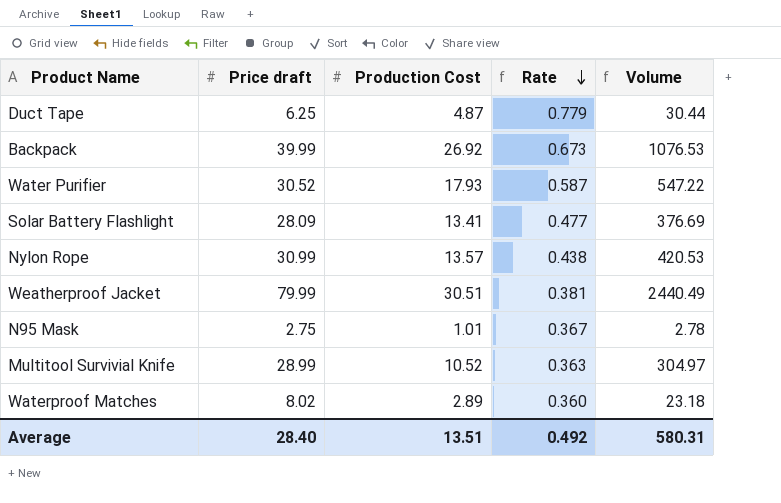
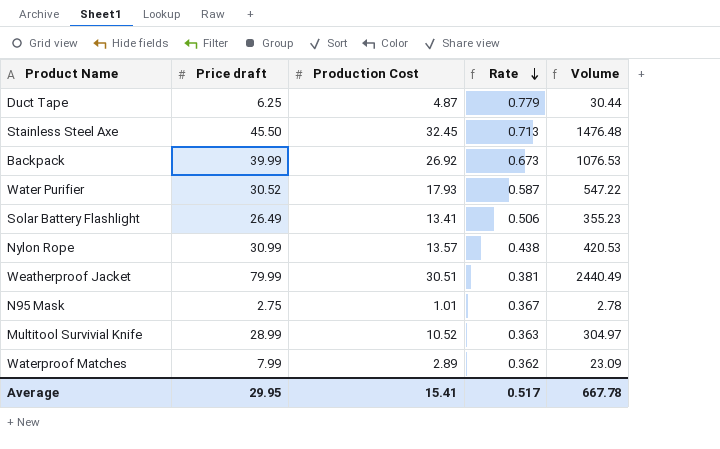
row Stainless Steel Axe: none -> 45.50 | 32.45 | 0.713 | 1476.48
Solar Battery Flashlight | Price draft: 28.09 -> 26.49
Solar Battery Flashlight | Rate: 0.477 -> 0.506
Solar Battery Flashlight | Volume: 376.69 -> 355.23
Waterproof Matches | Price draft: 8.02 -> 7.99
Waterproof Matches | Rate: 0.360 -> 0.362
Waterproof Matches | Volume: 23.18 -> 23.09
Average | Price draft: 28.40 -> 29.95
Average | Production Cost: 13.51 -> 15.41
Average | Rate: 0.492 -> 0.517
Average | Volume: 580.31 -> 667.78

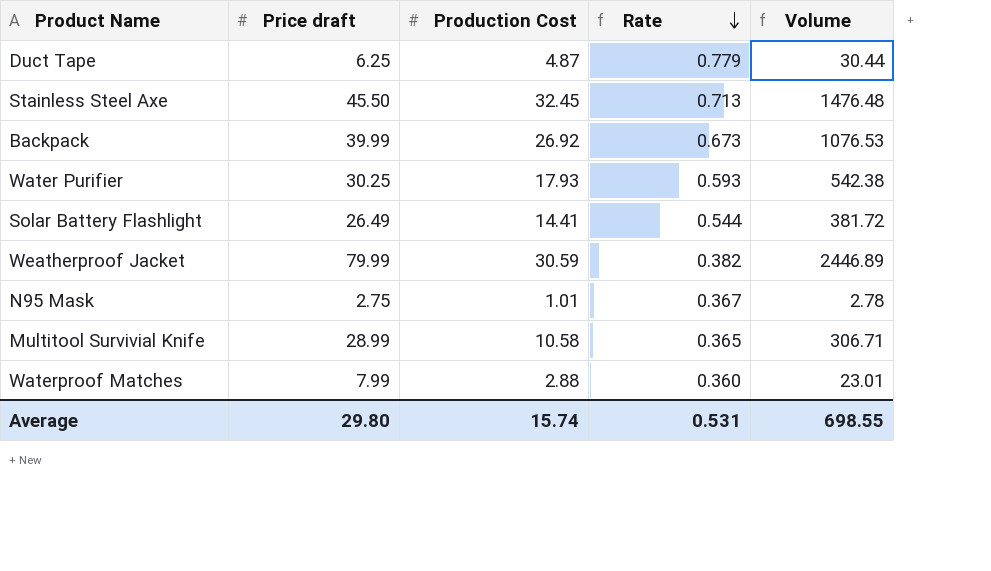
row Nylon Rope: 30.99 | 13.57 | 0.438 | 420.53 -> none
Water Purifier | Price draft: 30.52 -> 30.25
Water Purifier | Rate: 0.587 -> 0.593
Water Purifier | Volume: 547.22 -> 542.38
Solar Battery Flashlight | Production Cost: 13.41 -> 14.41
Solar Battery Flashlight | Rate: 0.506 -> 0.544
Solar Battery Flashlight | Volume: 355.23 -> 381.72
Weatherproof Jacket | Production Cost: 30.51 -> 30.59
Weatherproof Jacket | Rate: 0.381 -> 0.382
Weatherproof Jacket | Volume: 2440.49 -> 2446.89
Multitool Survivial Knife | Production Cost: 10.52 -> 10.58
Multitool Survivial Knife | Rate: 0.363 -> 0.365
Multitool Survivial Knife | Volume: 304.97 -> 306.71
Waterproof Matches | Production Cost: 2.89 -> 2.88
Waterproof Matches | Rate: 0.362 -> 0.360
Waterproof Matches | Volume: 23.09 -> 23.01
Average | Price draft: 29.95 -> 29.80
Average | Production Cost: 15.41 -> 15.74
Average | Rate: 0.517 -> 0.531
Average | Volume: 667.78 -> 698.55

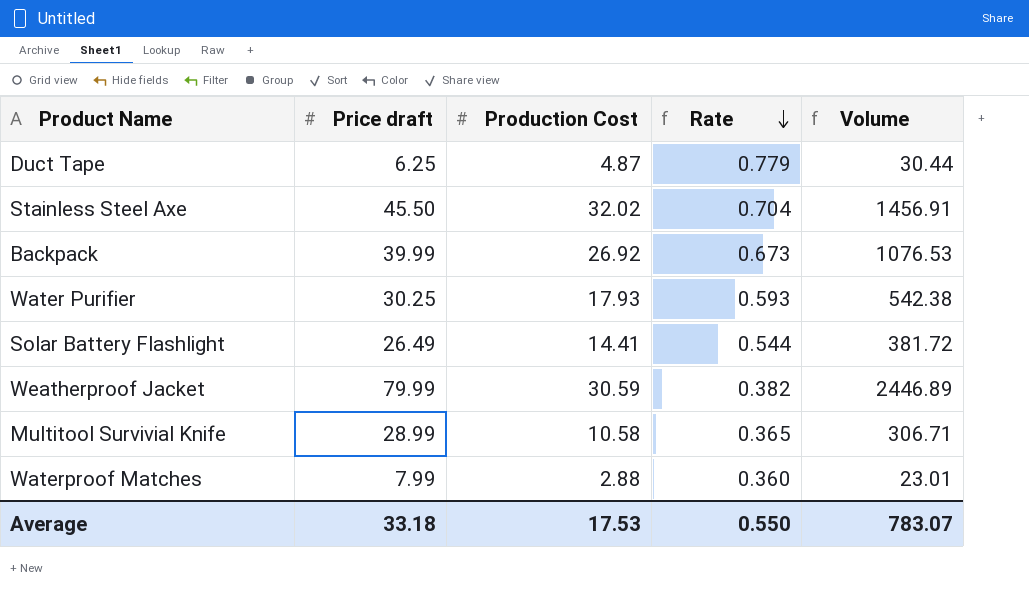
row N95 Mask: 2.75 | 1.01 | 0.367 | 2.78 -> none
Stainless Steel Axe | Production Cost: 32.45 -> 32.02
Stainless Steel Axe | Rate: 0.713 -> 0.704
Stainless Steel Axe | Volume: 1476.48 -> 1456.91
Average | Price draft: 29.80 -> 33.18
Average | Production Cost: 15.74 -> 17.53
Average | Rate: 0.531 -> 0.550
Average | Volume: 698.55 -> 783.07

